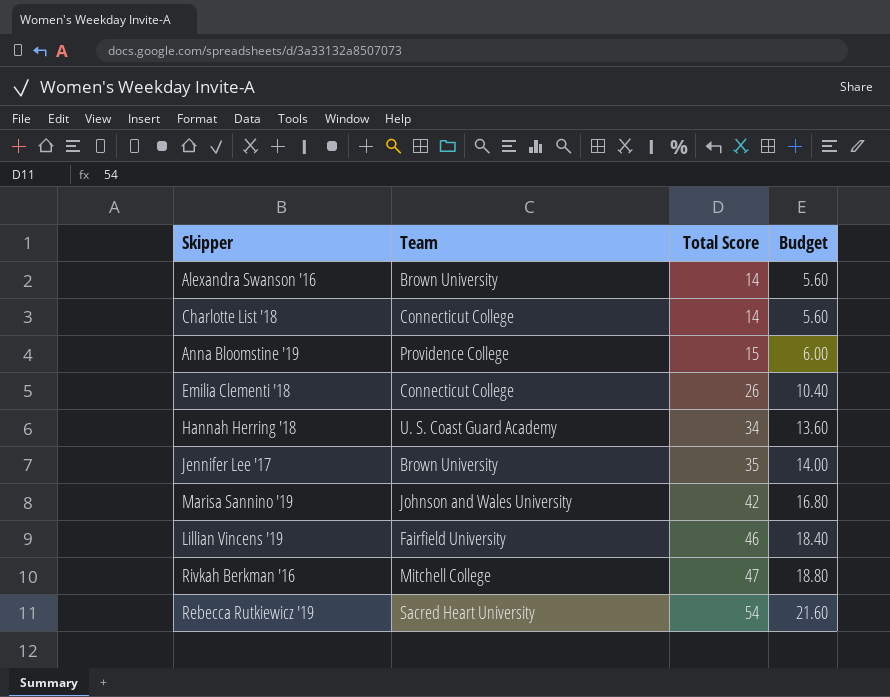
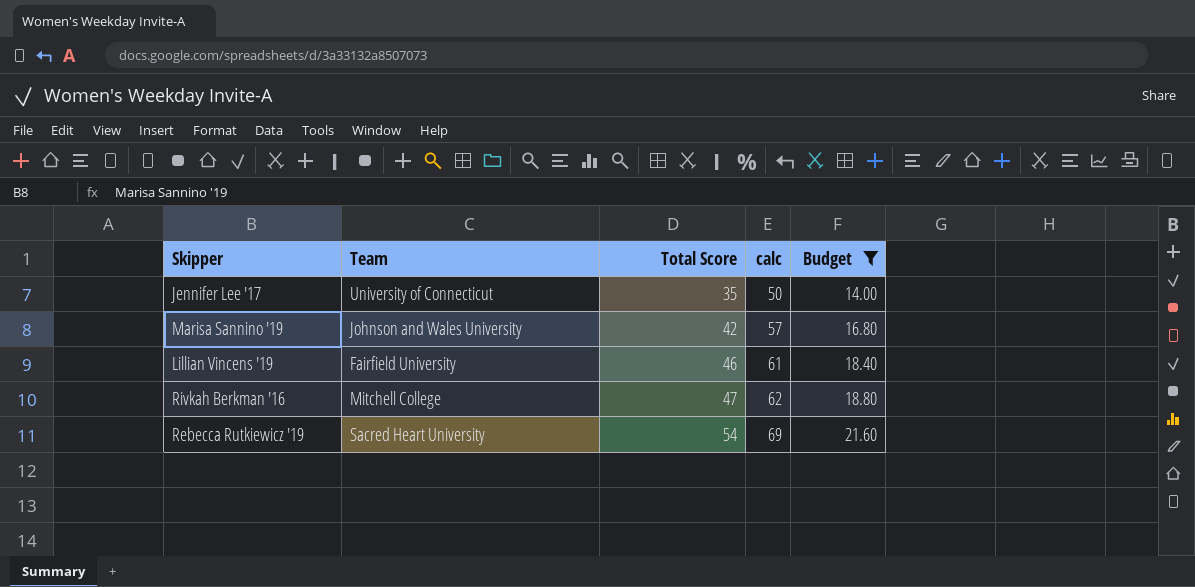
filter: none -> Budget >= 14.00
column calc | formula: none -> [Total Score] + 15
Jennifer Lee '17 | Team: Brown University -> University of Connecticut

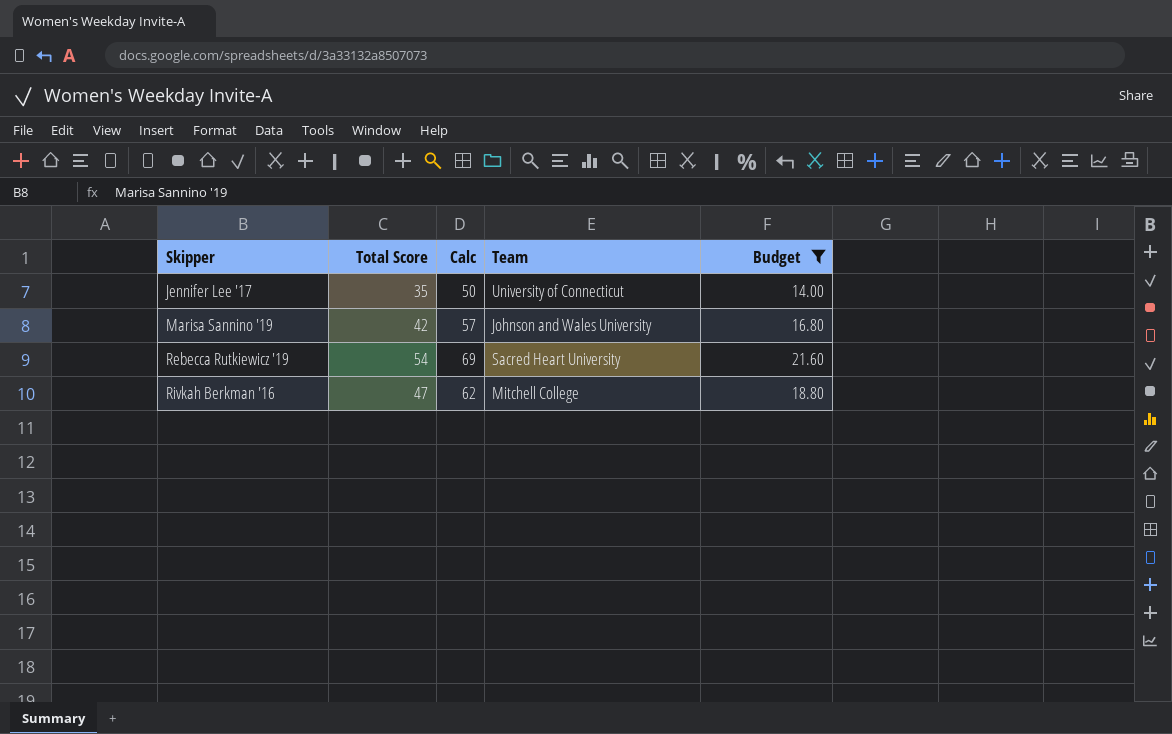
row order: Total Score ascending -> Skipper ascending
column name: calc -> Calc
column Team | position: 2 -> 4
row Lillian Vincens '19: Fairfield University | 46 | 61 | 18.40 -> none

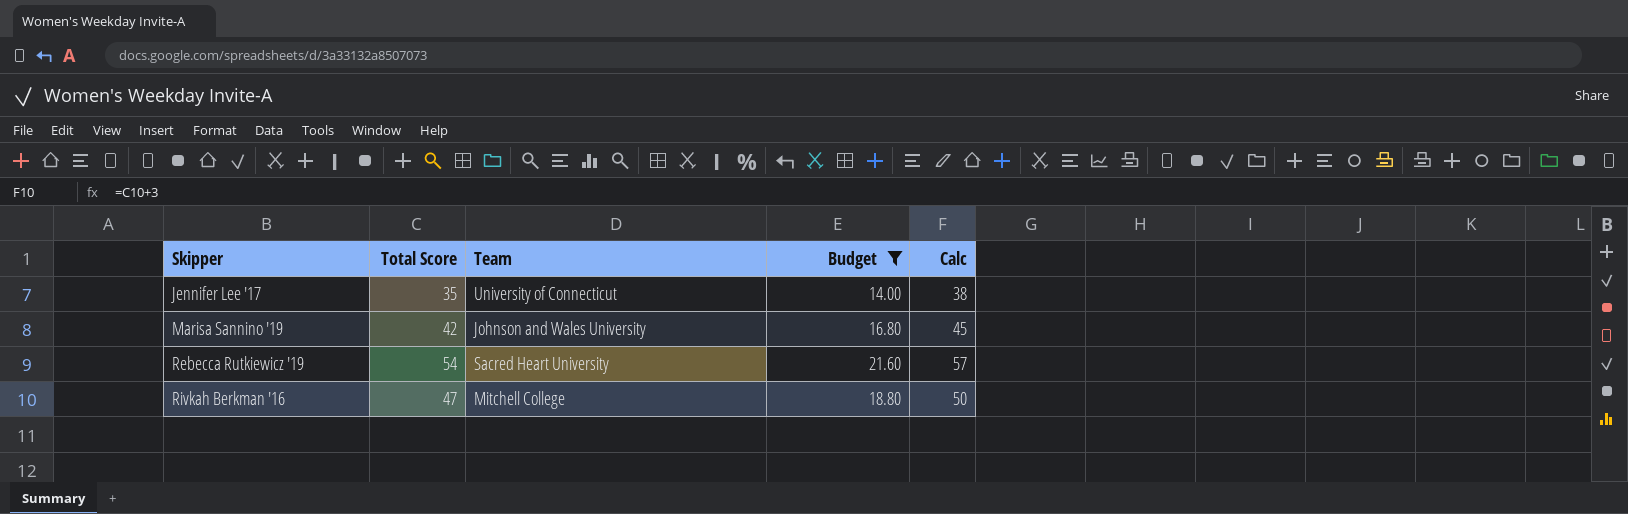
column Calc | formula: [Total Score] + 15 -> [Total Score] + 3
column Calc | position: 3 -> 5

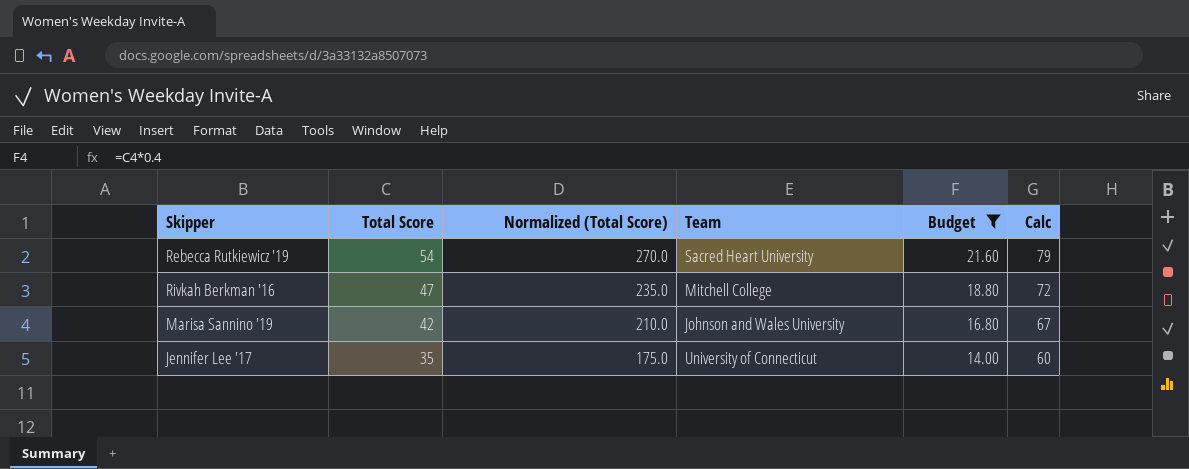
row order: Skipper ascending -> Total Score descending
column Normalized (Total Score) | formula: none -> [Total Score] * 5
column Calc | formula: [Total Score] + 3 -> [Total Score] + 25

